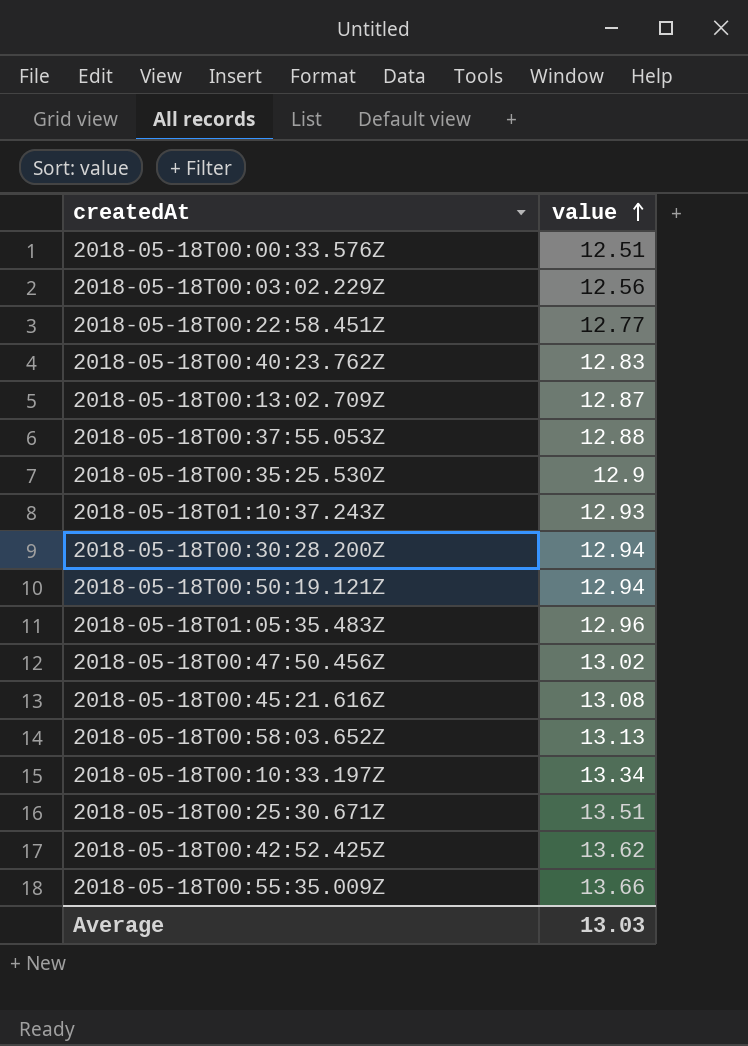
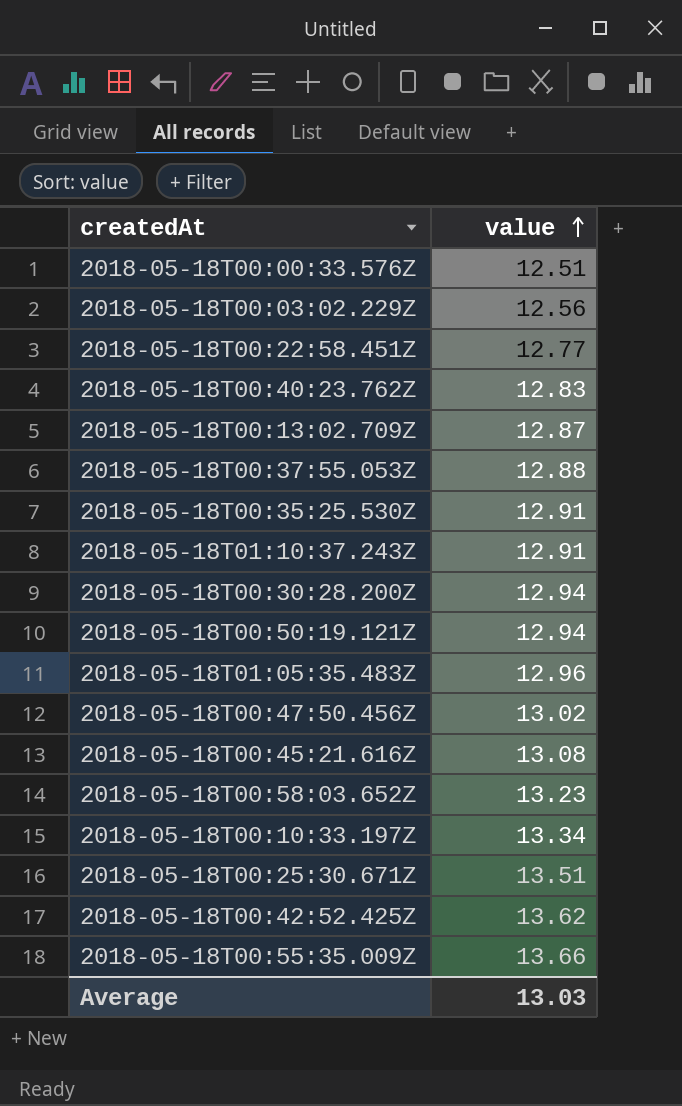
2018-05-18T00:35:25.530Z | value: 12.9 -> 12.91
2018-05-18T01:10:37.243Z | value: 12.93 -> 12.91
2018-05-18T00:58:03.652Z | value: 13.13 -> 13.23

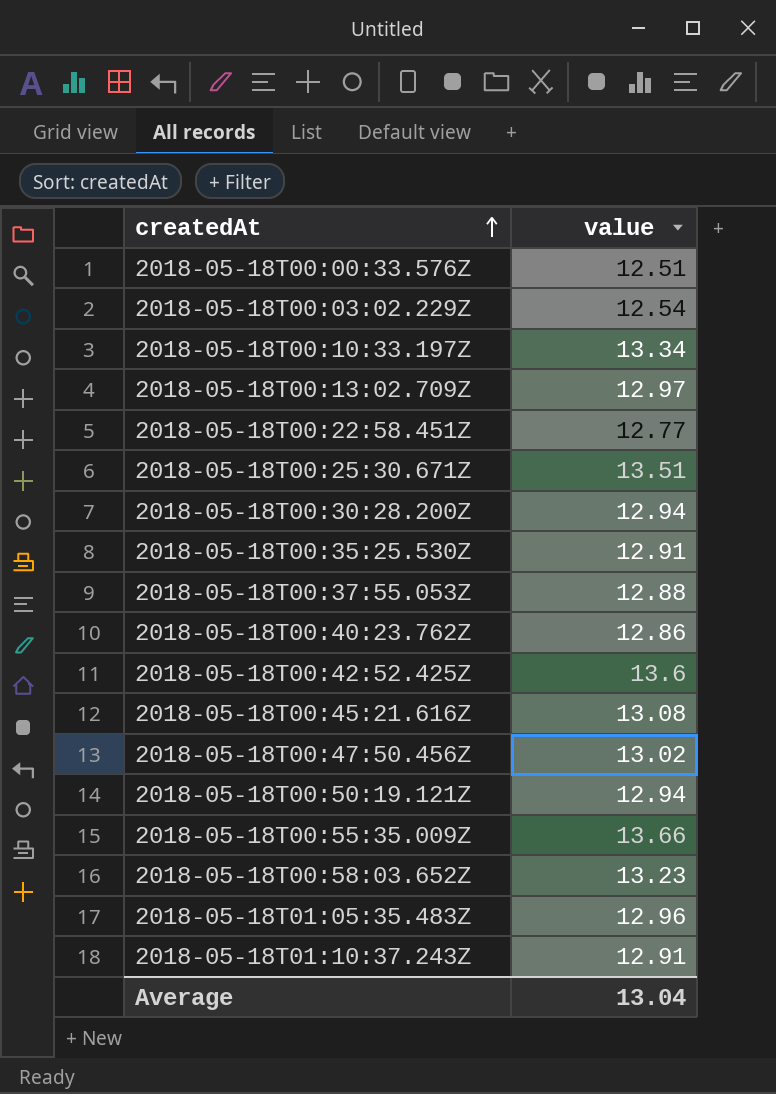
row order: value ascending -> createdAt ascending
2018-05-18T00:03:02.229Z | value: 12.56 -> 12.54
2018-05-18T00:13:02.709Z | value: 12.87 -> 12.97
2018-05-18T00:40:23.762Z | value: 12.83 -> 12.86
2018-05-18T00:42:52.425Z | value: 13.62 -> 13.6
Average | value: 13.03 -> 13.04

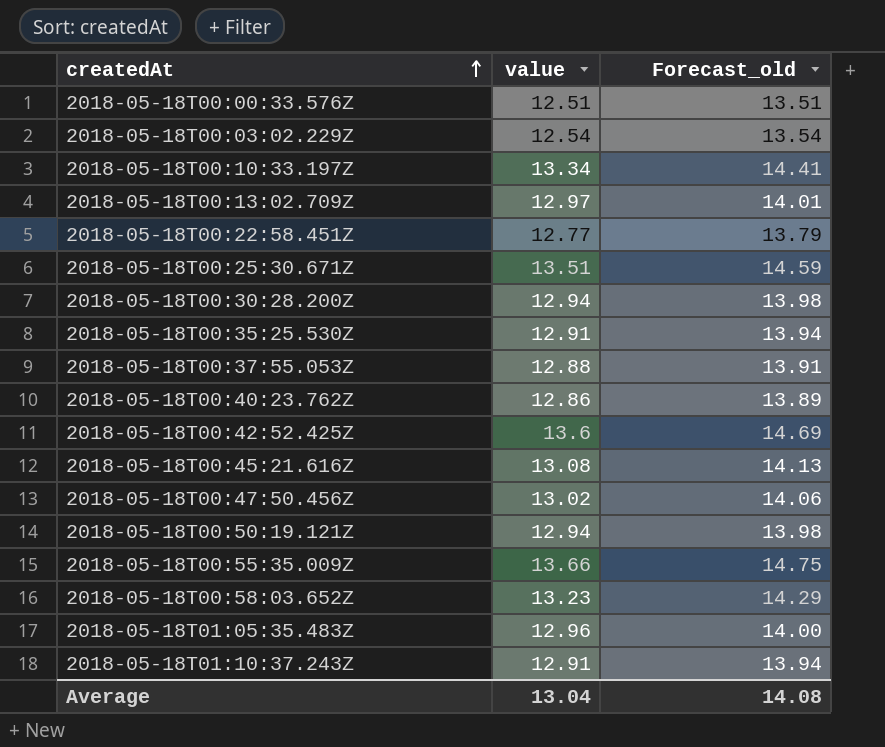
column Forecast_old | formula: none -> [value] * 1.08

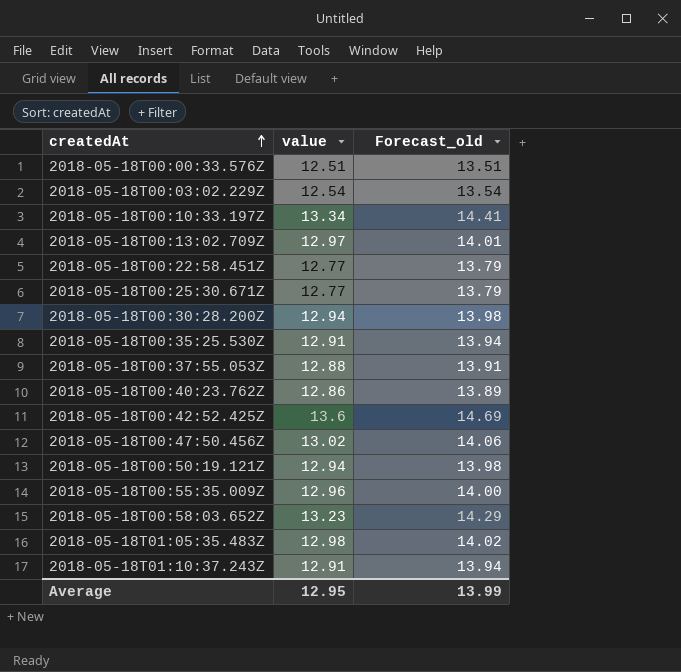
row 2018-05-18T00:45:21.616Z: 13.08 | 14.13 -> none
2018-05-18T00:25:30.671Z | value: 13.51 -> 12.77
2018-05-18T00:25:30.671Z | Forecast_old: 14.59 -> 13.79
2018-05-18T00:55:35.009Z | value: 13.66 -> 12.96
2018-05-18T00:55:35.009Z | Forecast_old: 14.75 -> 14.00
2018-05-18T01:05:35.483Z | value: 12.96 -> 12.98
2018-05-18T01:05:35.483Z | Forecast_old: 14.00 -> 14.02
Average | value: 13.04 -> 12.95
Average | Forecast_old: 14.08 -> 13.99

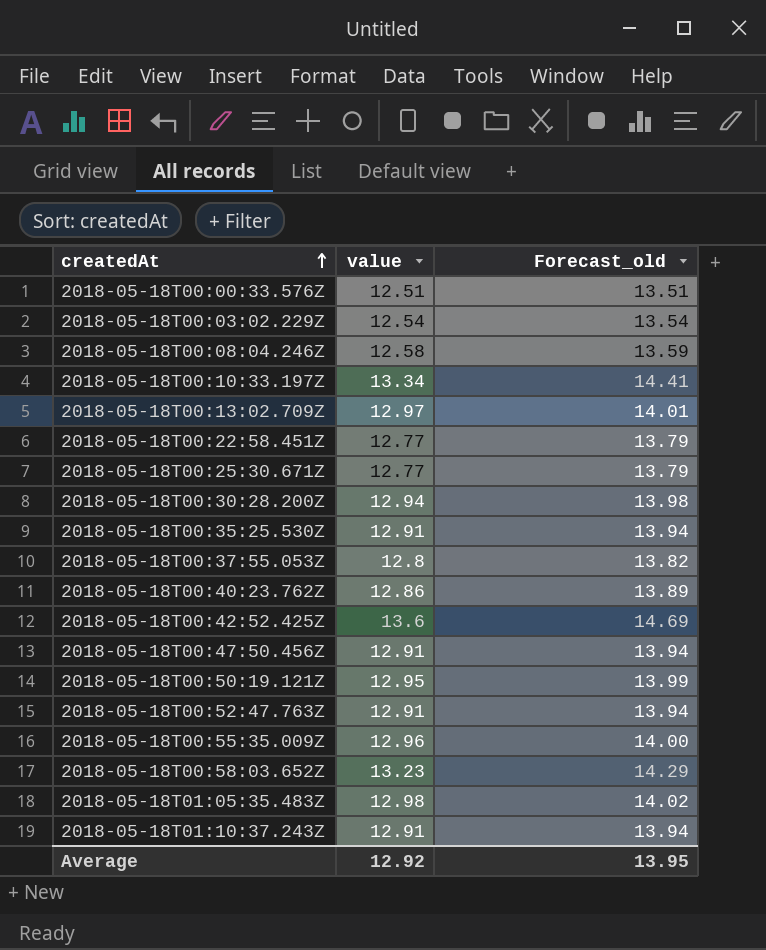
row 2018-05-18T00:08:04.246Z: none -> 12.58 | 13.59
2018-05-18T00:37:55.053Z | value: 12.88 -> 12.8
2018-05-18T00:37:55.053Z | Forecast_old: 13.91 -> 13.82
2018-05-18T00:47:50.456Z | value: 13.02 -> 12.91
2018-05-18T00:47:50.456Z | Forecast_old: 14.06 -> 13.94
2018-05-18T00:50:19.121Z | value: 12.94 -> 12.95
2018-05-18T00:50:19.121Z | Forecast_old: 13.98 -> 13.99
row 2018-05-18T00:52:47.763Z: none -> 12.91 | 13.94
Average | value: 12.95 -> 12.92
Average | Forecast_old: 13.99 -> 13.95

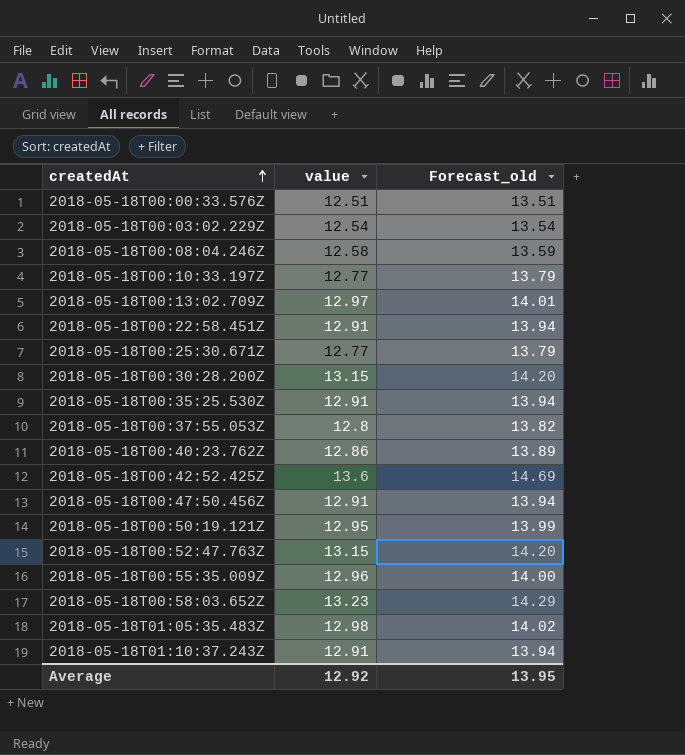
2018-05-18T00:10:33.197Z | value: 13.34 -> 12.77
2018-05-18T00:10:33.197Z | Forecast_old: 14.41 -> 13.79
2018-05-18T00:22:58.451Z | value: 12.77 -> 12.91
2018-05-18T00:22:58.451Z | Forecast_old: 13.79 -> 13.94
2018-05-18T00:30:28.200Z | value: 12.94 -> 13.15
2018-05-18T00:30:28.200Z | Forecast_old: 13.98 -> 14.20
2018-05-18T00:52:47.763Z | value: 12.91 -> 13.15
2018-05-18T00:52:47.763Z | Forecast_old: 13.94 -> 14.20

